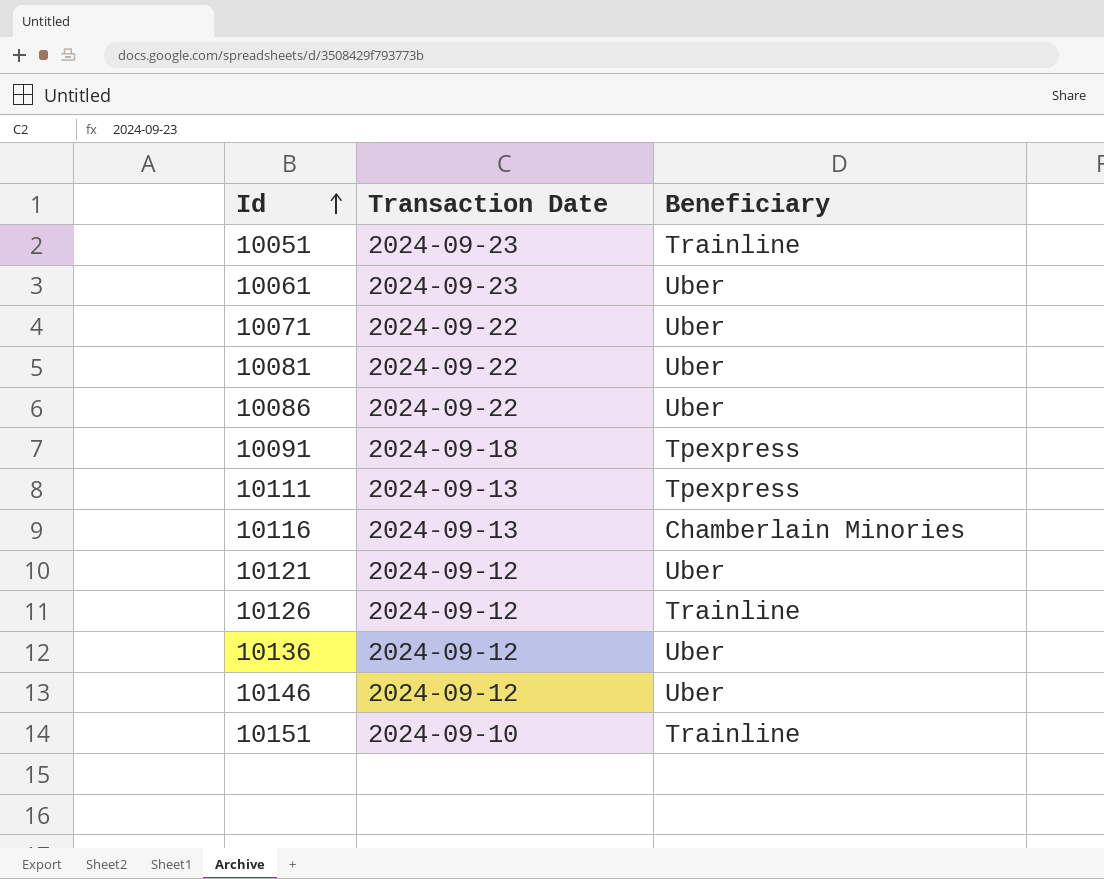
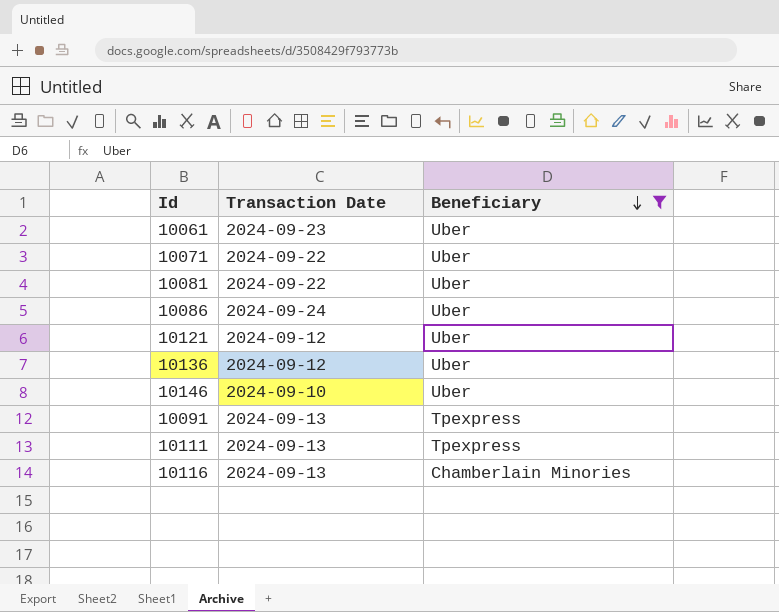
filter: none -> Beneficiary != Trainline
row order: Id ascending -> Beneficiary descending
10086 | Transaction Date: 2024-09-22 -> 2024-09-24
10146 | Transaction Date: 2024-09-12 -> 2024-09-10
10091 | Transaction Date: 2024-09-18 -> 2024-09-13

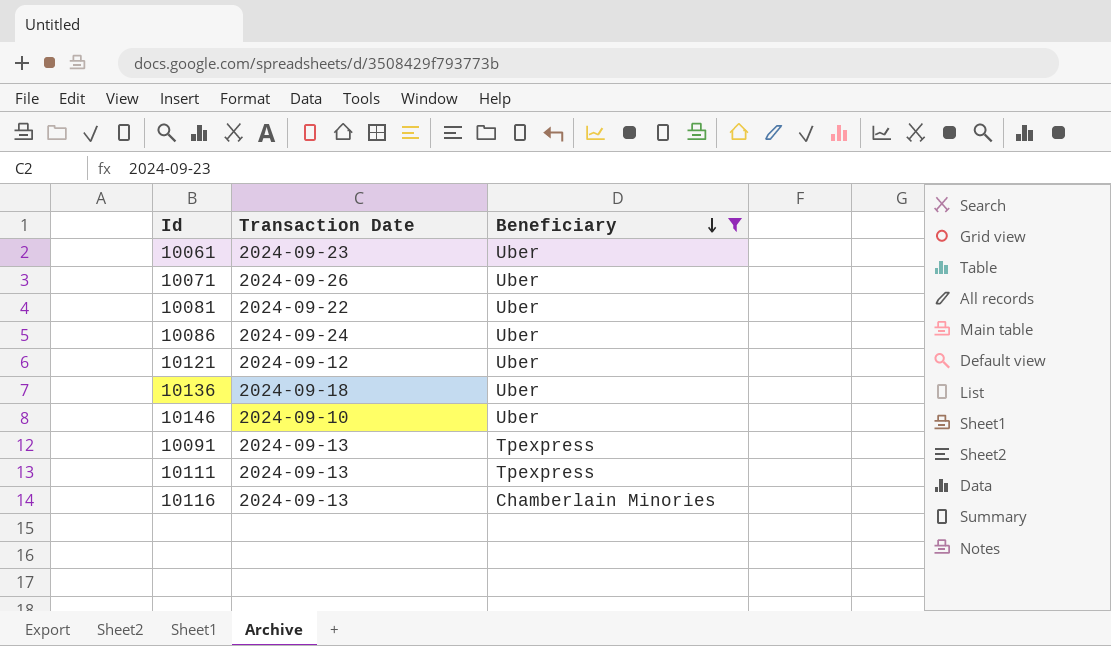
10071 | Transaction Date: 2024-09-22 -> 2024-09-26
10136 | Transaction Date: 2024-09-12 -> 2024-09-18

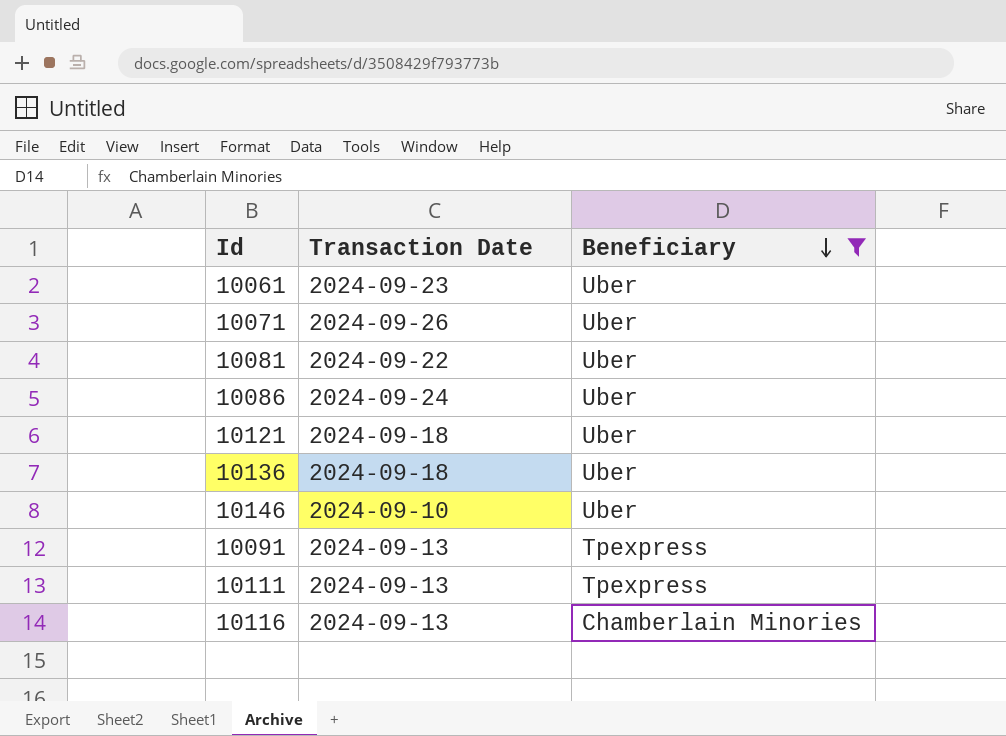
10121 | Transaction Date: 2024-09-12 -> 2024-09-18

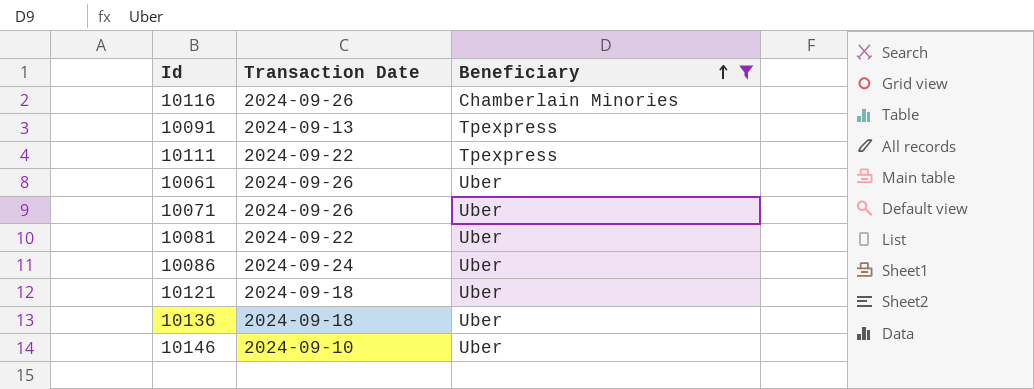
row order: Beneficiary descending -> Beneficiary ascending
10116 | Transaction Date: 2024-09-13 -> 2024-09-26
10111 | Transaction Date: 2024-09-13 -> 2024-09-22
10061 | Transaction Date: 2024-09-23 -> 2024-09-26

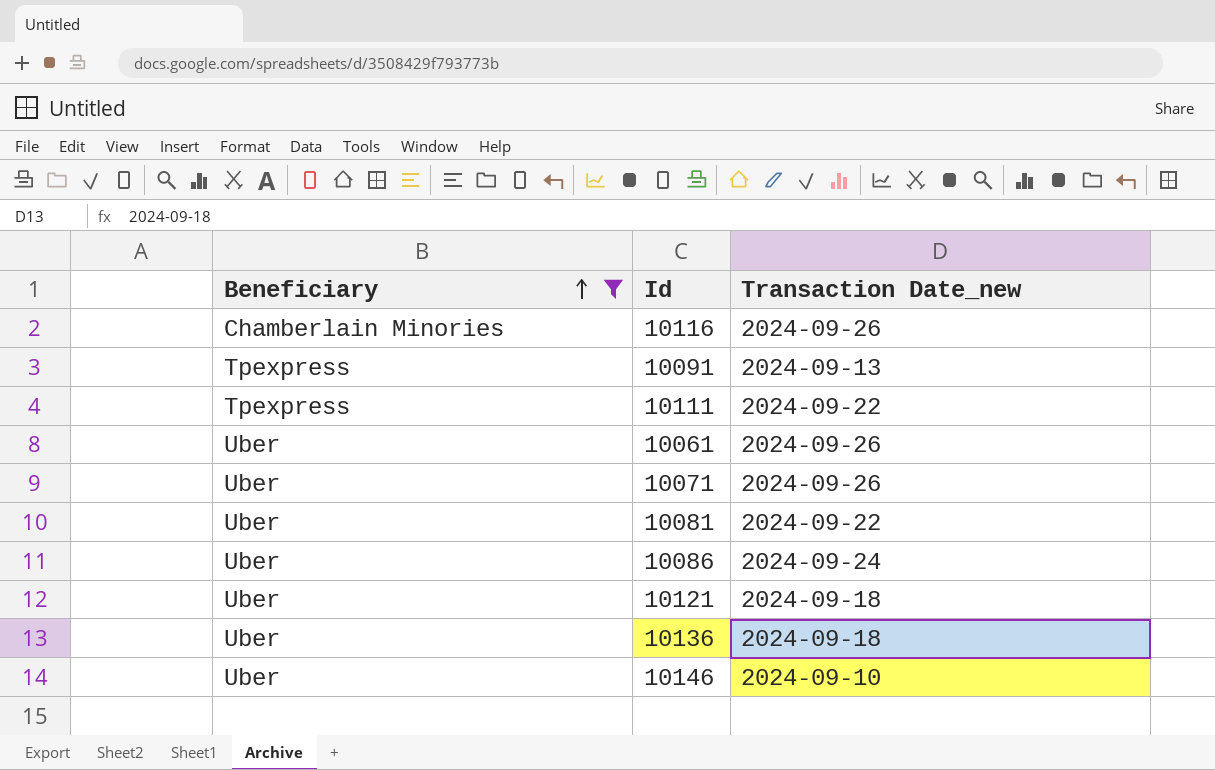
column Beneficiary | position: 3 -> 1
column name: Transaction Date -> Transaction Date_new

